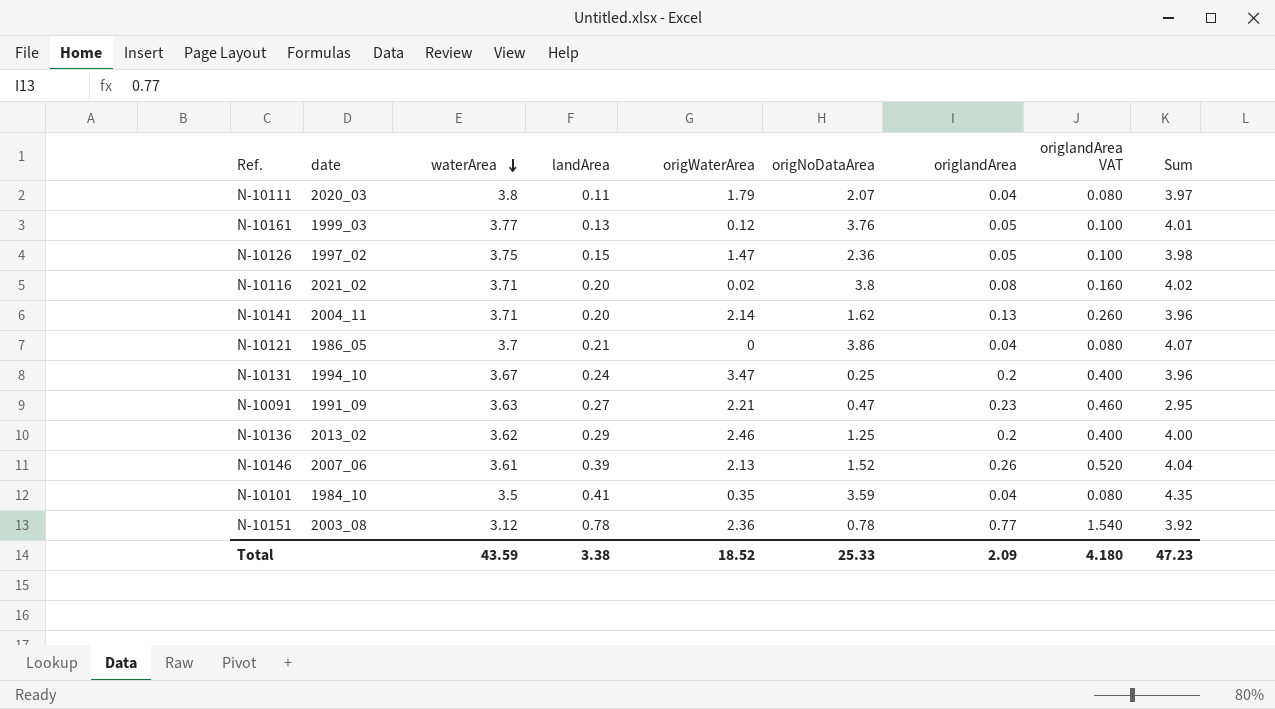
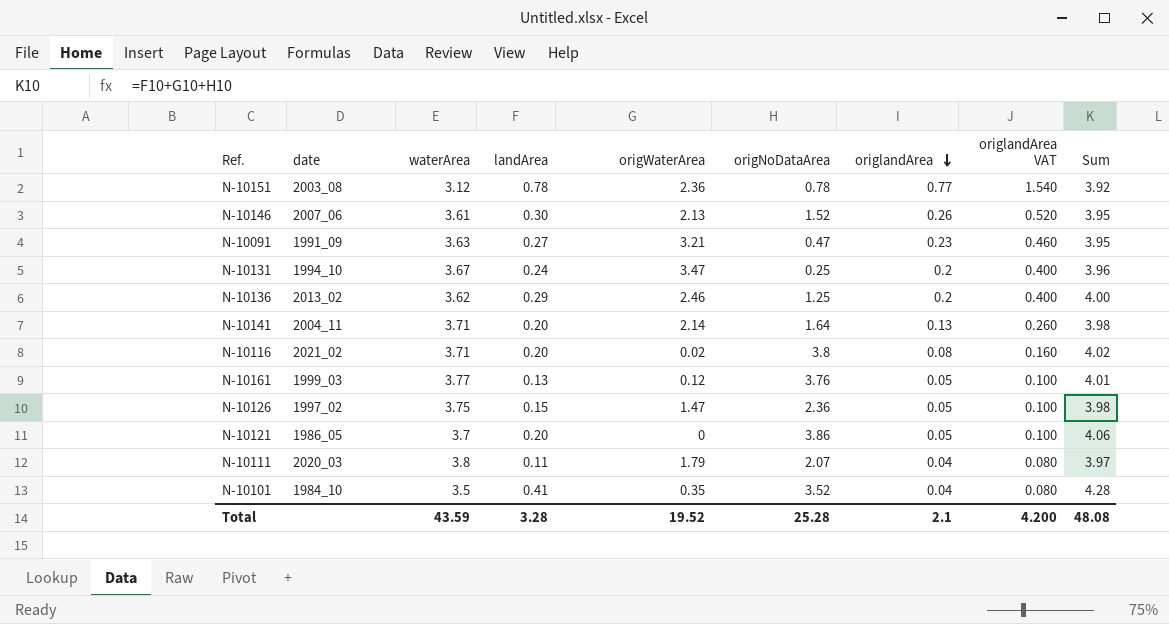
row order: waterArea descending -> origlandArea descending
N-10146 | landArea: 0.39 -> 0.30
N-10146 | Sum: 4.04 -> 3.95
N-10091 | origWaterArea: 2.21 -> 3.21
N-10091 | Sum: 2.95 -> 3.95
N-10141 | origNoDataArea: 1.62 -> 1.64
N-10141 | Sum: 3.96 -> 3.98
N-10121 | landArea: 0.21 -> 0.20
N-10121 | origlandArea: 0.04 -> 0.05
N-10121 | origlandArea VAT: 0.080 -> 0.100
N-10121 | Sum: 4.07 -> 4.06
N-10101 | origNoDataArea: 3.59 -> 3.52
N-10101 | Sum: 4.35 -> 4.28
Total | landArea: 3.38 -> 3.28
Total | origWaterArea: 18.52 -> 19.52
Total | origNoDataArea: 25.33 -> 25.28
Total | origlandArea: 2.09 -> 2.1
Total | origlandArea VAT: 4.180 -> 4.200
Total | Sum: 47.23 -> 48.08

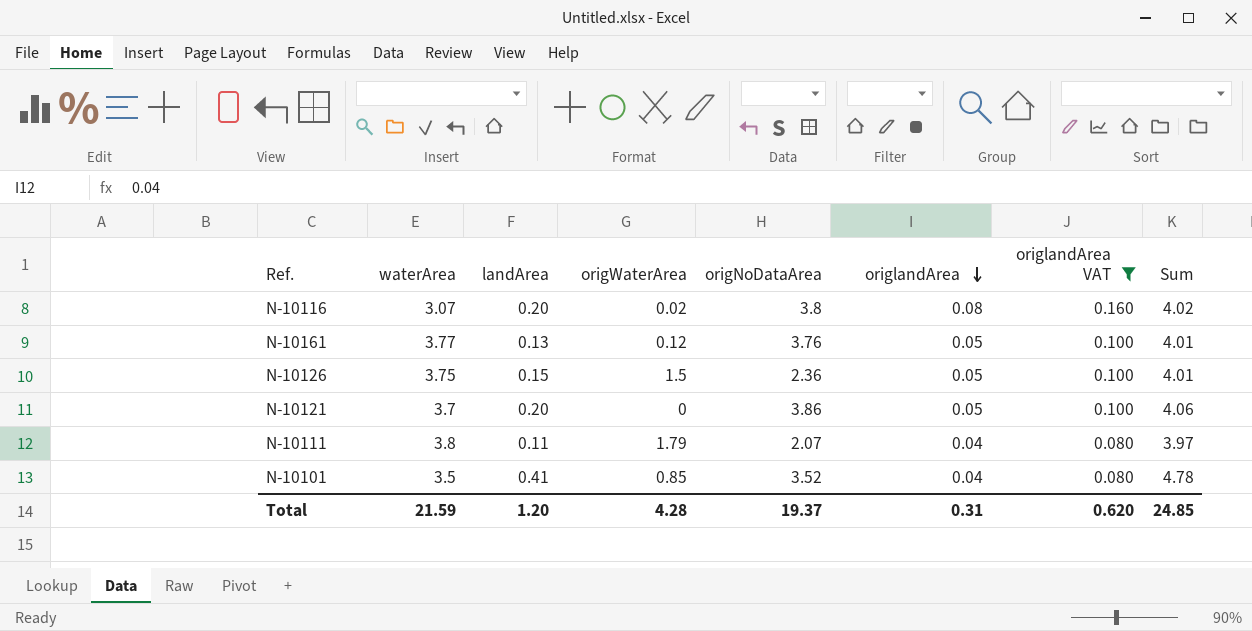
filter: none -> origlandArea VAT <= 0.160
column date | position: 2 -> none
N-10116 | waterArea: 3.71 -> 3.07
N-10126 | origWaterArea: 1.47 -> 1.5
N-10126 | Sum: 3.98 -> 4.01
N-10101 | origWaterArea: 0.35 -> 0.85
N-10101 | Sum: 4.28 -> 4.78
Total | waterArea: 43.59 -> 21.59
Total | landArea: 3.28 -> 1.20
Total | origWaterArea: 19.52 -> 4.28
Total | origNoDataArea: 25.28 -> 19.37
Total | origlandArea: 2.1 -> 0.31
Total | origlandArea VAT: 4.200 -> 0.620
Total | Sum: 48.08 -> 24.85

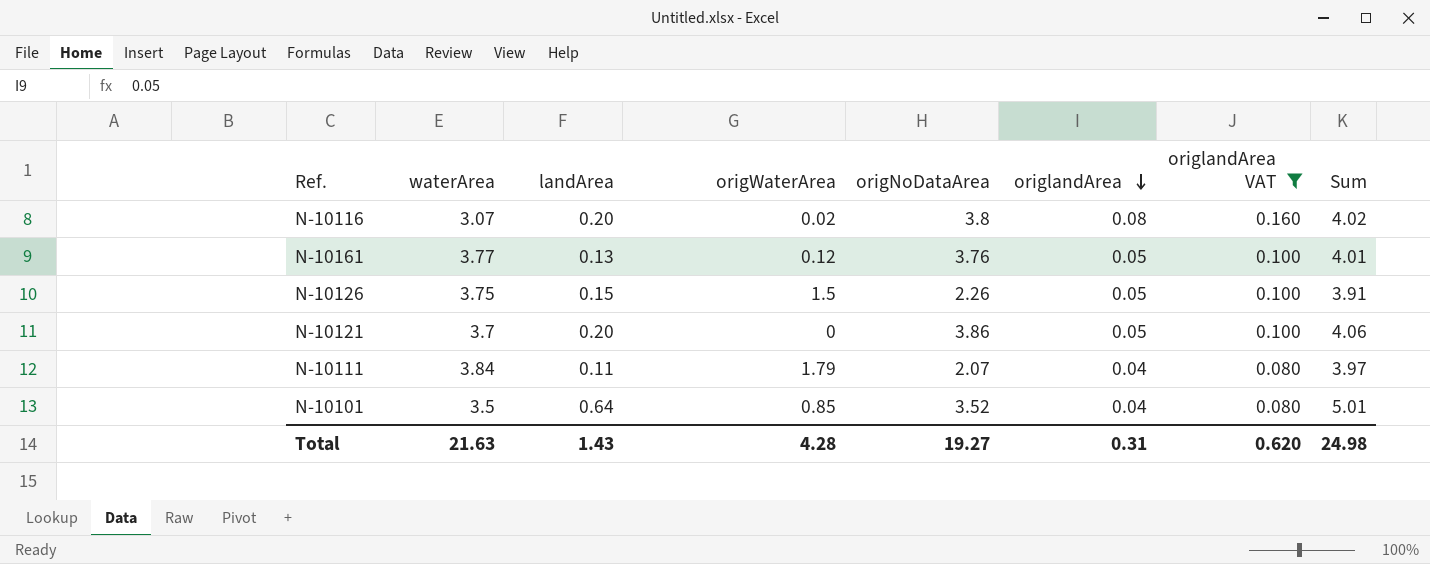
N-10126 | origNoDataArea: 2.36 -> 2.26
N-10126 | Sum: 4.01 -> 3.91
N-10111 | waterArea: 3.8 -> 3.84
N-10101 | landArea: 0.41 -> 0.64
N-10101 | Sum: 4.78 -> 5.01
Total | waterArea: 21.59 -> 21.63
Total | landArea: 1.20 -> 1.43
Total | origNoDataArea: 19.37 -> 19.27
Total | Sum: 24.85 -> 24.98

